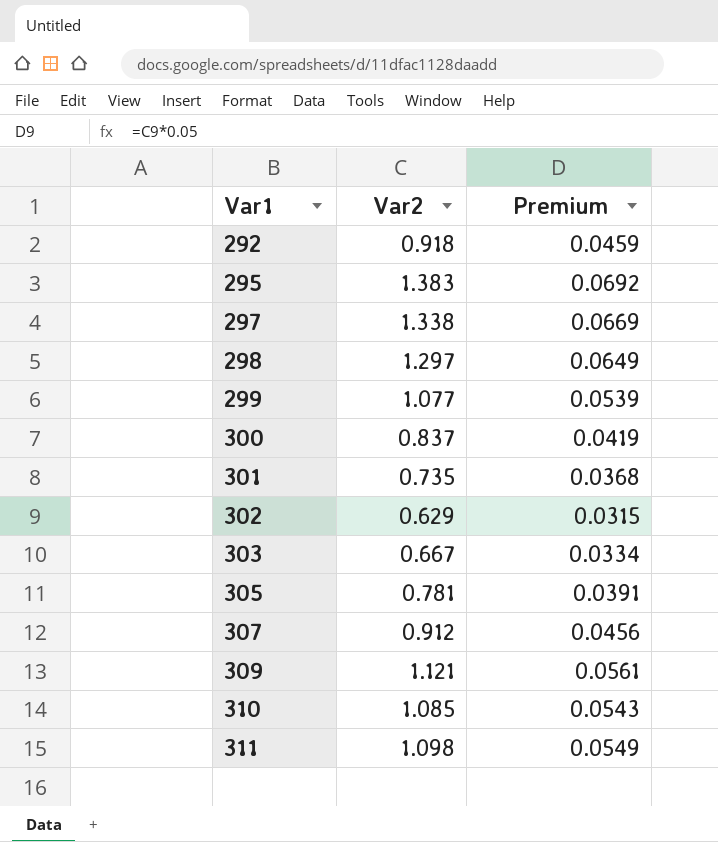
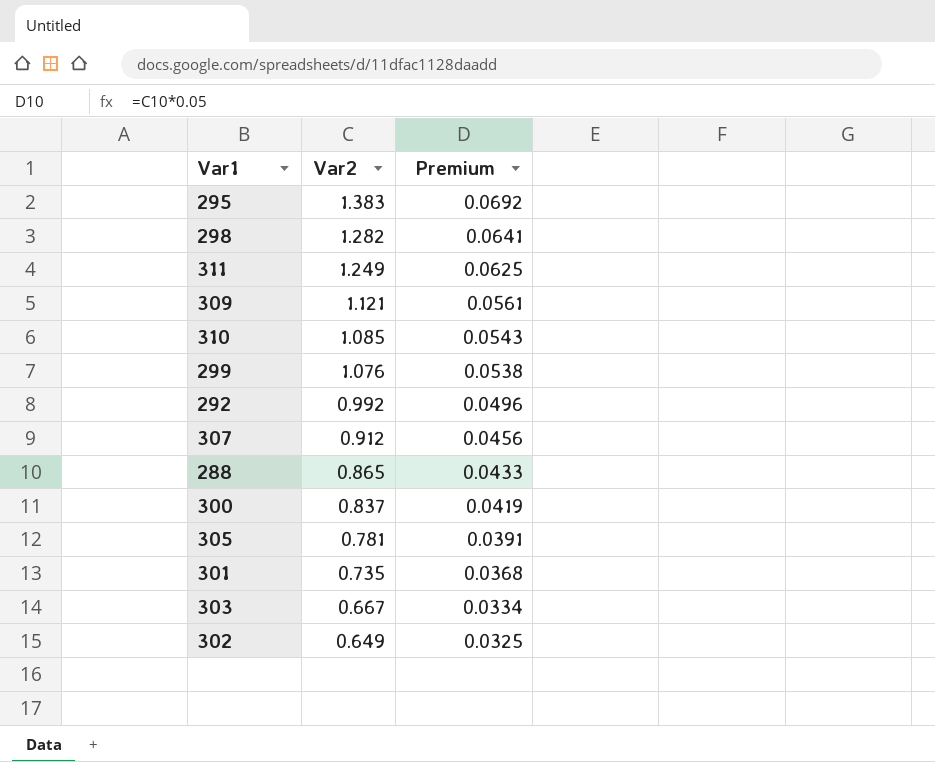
row order: Var1 ascending -> Var2 descending
row 297: 1.338 | 0.0669 -> none
298 | Var2: 1.297 -> 1.282
298 | Premium: 0.0649 -> 0.0641
311 | Var2: 1.098 -> 1.249
311 | Premium: 0.0549 -> 0.0625
299 | Var2: 1.077 -> 1.076
299 | Premium: 0.0539 -> 0.0538
292 | Var2: 0.918 -> 0.992
292 | Premium: 0.0459 -> 0.0496
row 288: none -> 0.865 | 0.0433
302 | Var2: 0.629 -> 0.649
302 | Premium: 0.0315 -> 0.0325

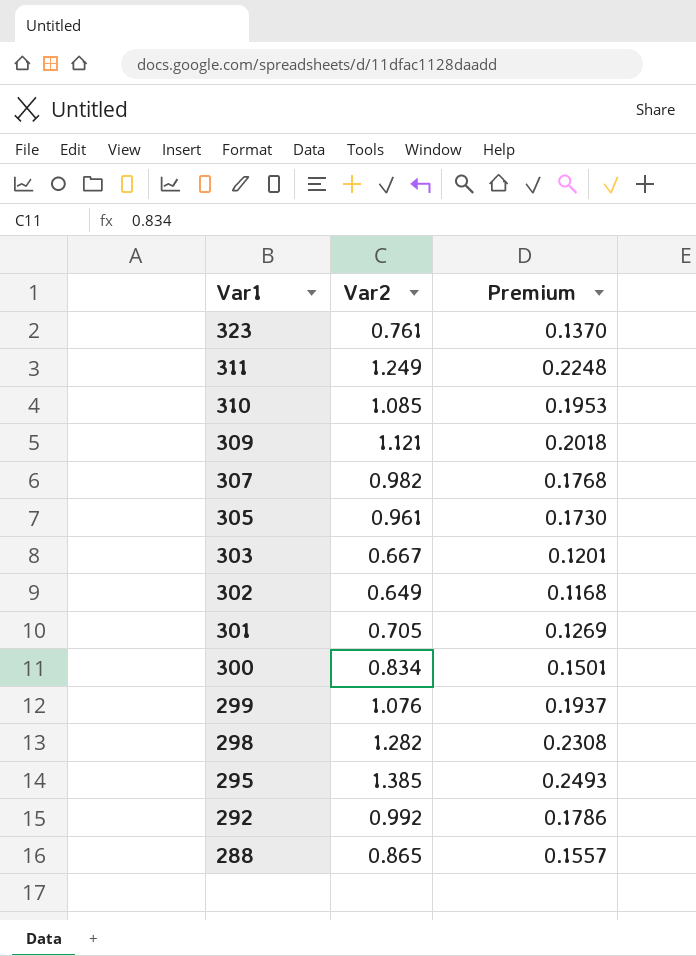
row order: Var2 descending -> Var1 descending
column Premium | formula: [Var2] * 0.05 -> [Var2] * 0.18
row 323: none -> 0.761 | 0.1370
307 | Var2: 0.912 -> 0.982
305 | Var2: 0.781 -> 0.961
301 | Var2: 0.735 -> 0.705
300 | Var2: 0.837 -> 0.834
295 | Var2: 1.383 -> 1.385

